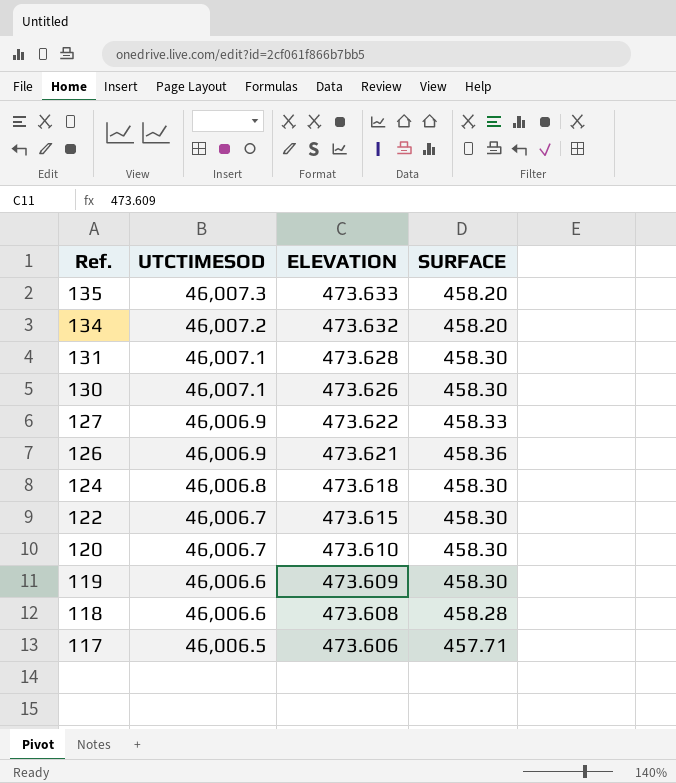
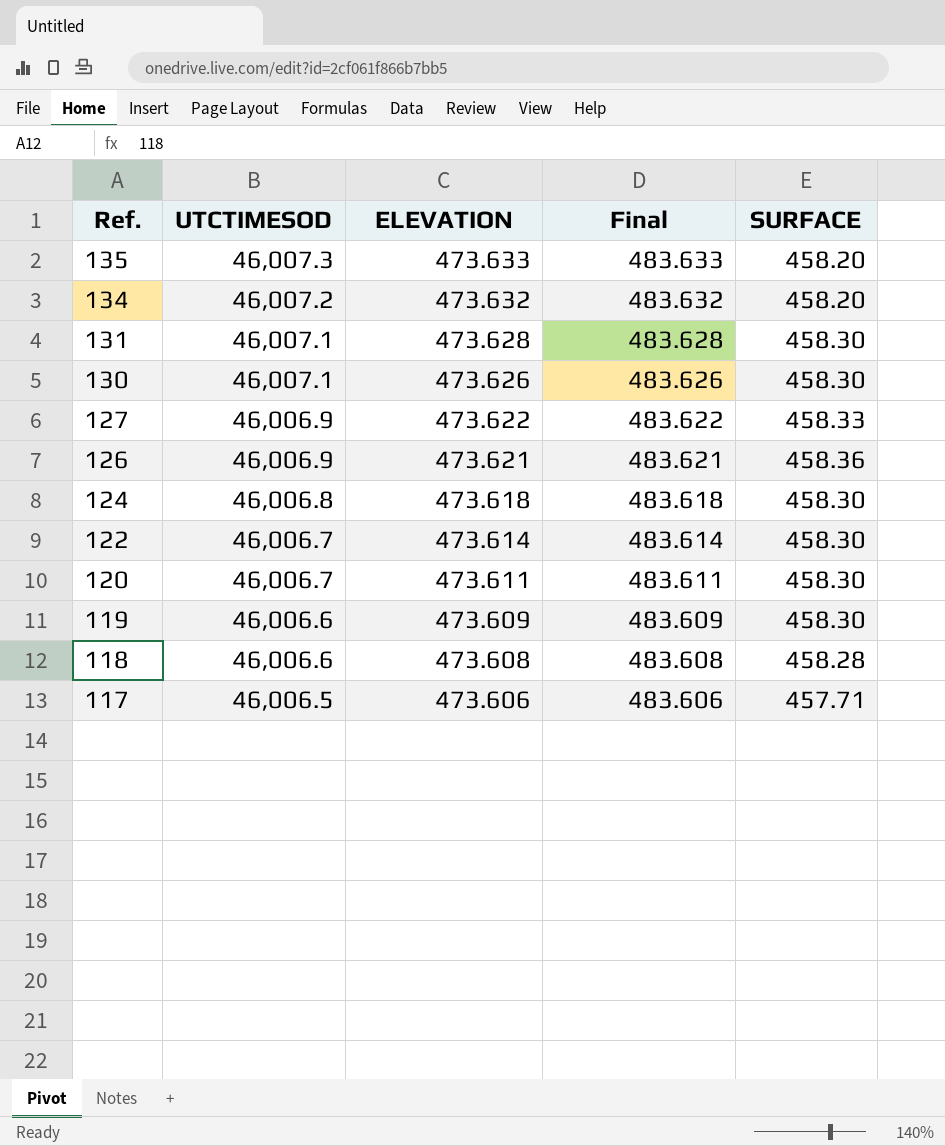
column Final | formula: none -> [ELEVATION] + 10
122 | ELEVATION: 473.615 -> 473.614
120 | ELEVATION: 473.610 -> 473.611

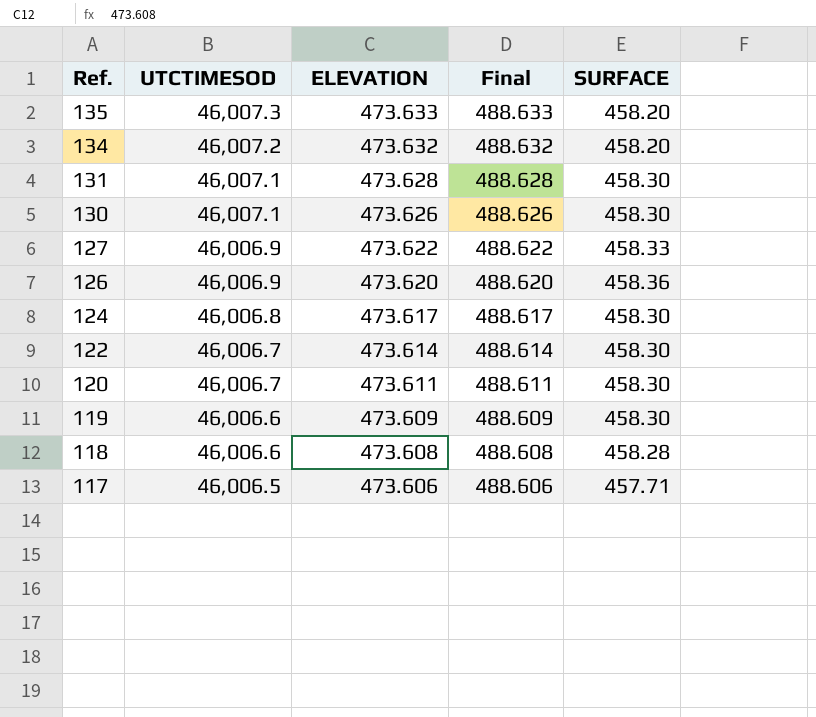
column Final | formula: [ELEVATION] + 10 -> [ELEVATION] + 15
126 | ELEVATION: 473.621 -> 473.620
124 | ELEVATION: 473.618 -> 473.617

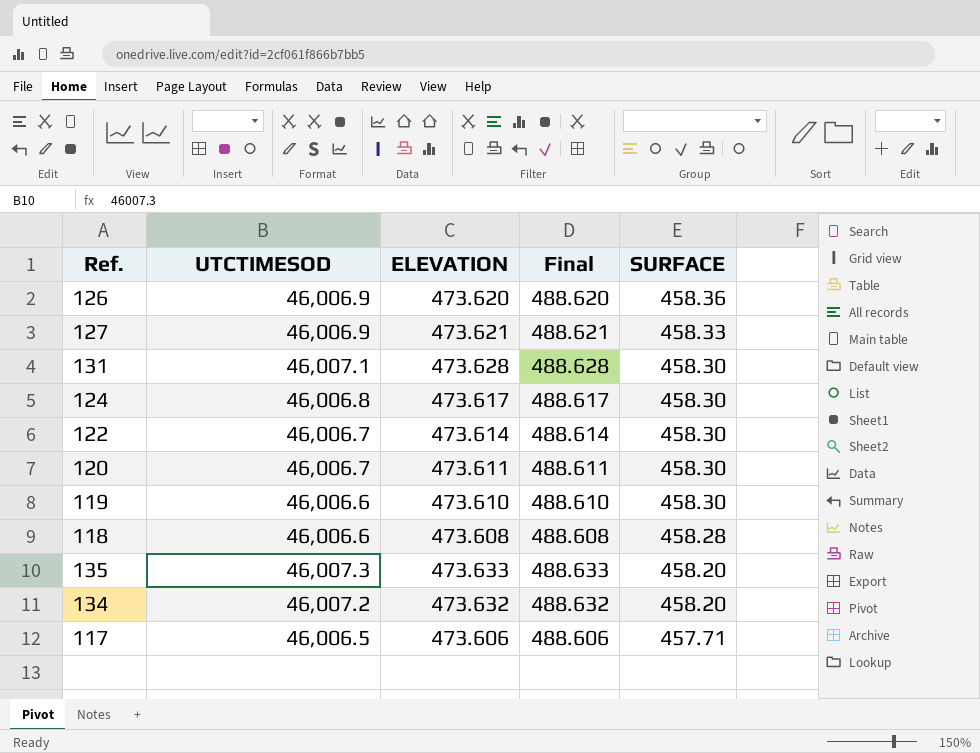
row order: Ref. descending -> SURFACE descending
row 130: 46,007.1 | 473.626 | 488.626 | 458.30 -> none
127 | ELEVATION: 473.622 -> 473.621
127 | Final: 488.622 -> 488.621
119 | ELEVATION: 473.609 -> 473.610
119 | Final: 488.609 -> 488.610

